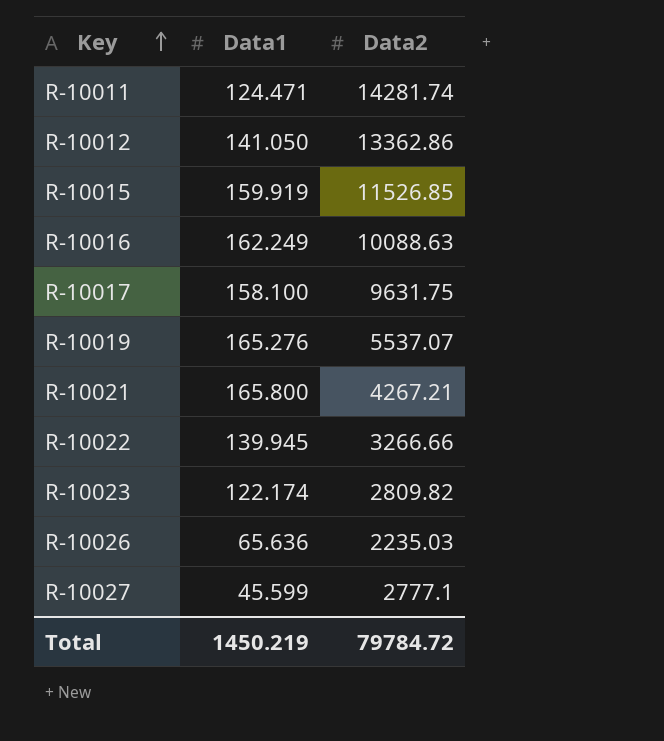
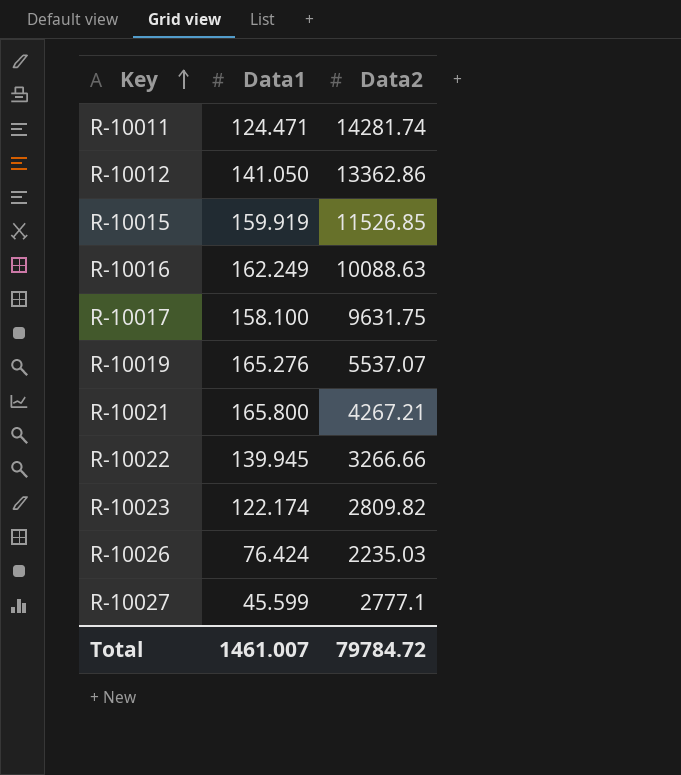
R-10026 | Data1: 65.636 -> 76.424
Total | Data1: 1450.219 -> 1461.007

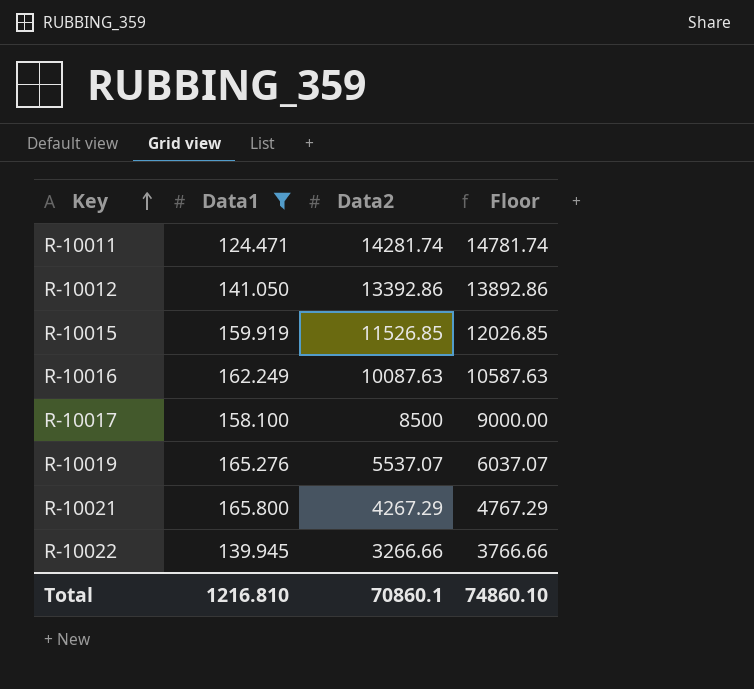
filter: none -> Data1 >= 124.471
column Floor | formula: none -> [Data2] + 500
R-10012 | Data2: 13362.86 -> 13392.86
R-10016 | Data2: 10088.63 -> 10087.63
R-10017 | Data2: 9631.75 -> 8500
R-10021 | Data2: 4267.21 -> 4267.29
Total | Data1: 1461.007 -> 1216.810
Total | Data2: 79784.72 -> 70860.1

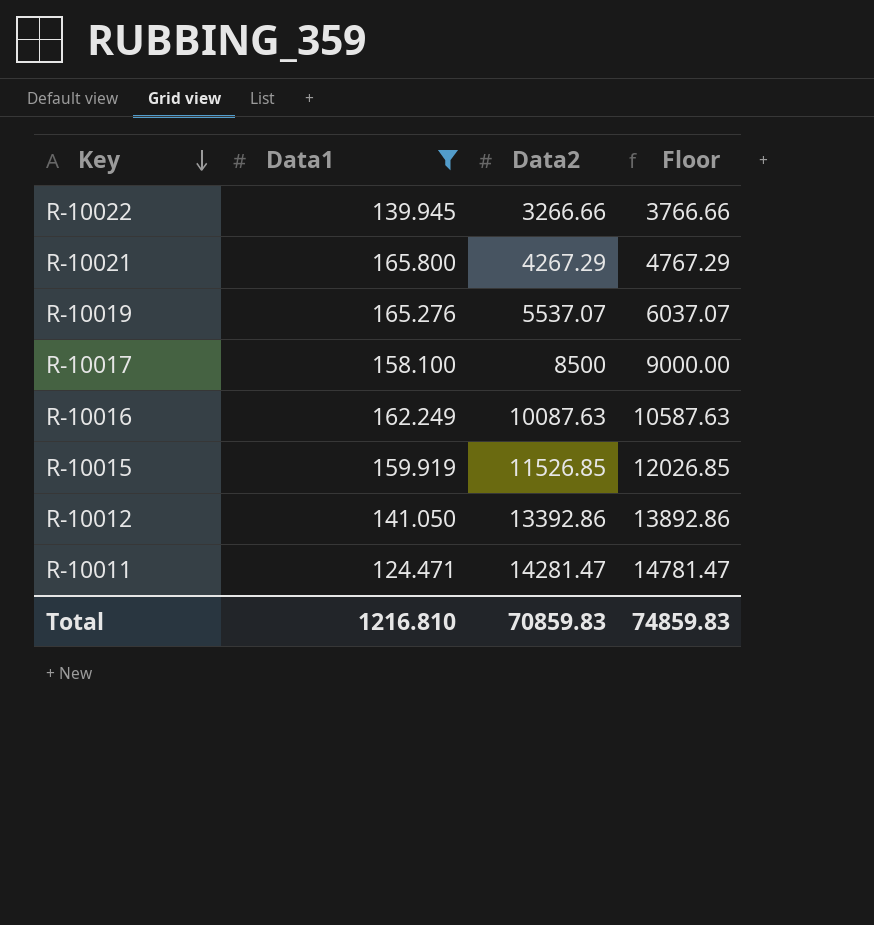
row order: Key ascending -> Key descending
R-10011 | Data2: 14281.74 -> 14281.47
R-10011 | Floor: 14781.74 -> 14781.47
Total | Data2: 70860.1 -> 70859.83
Total | Floor: 74860.10 -> 74859.83

